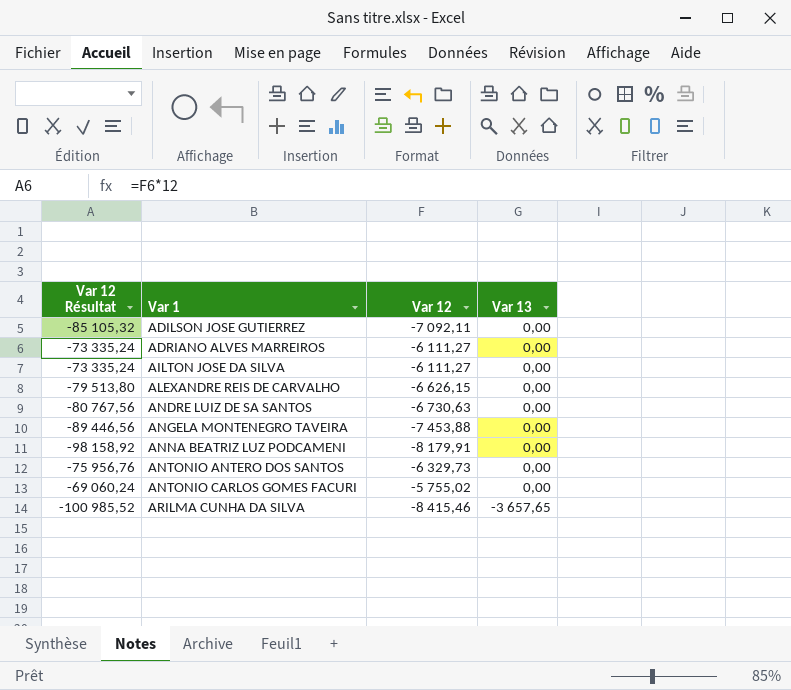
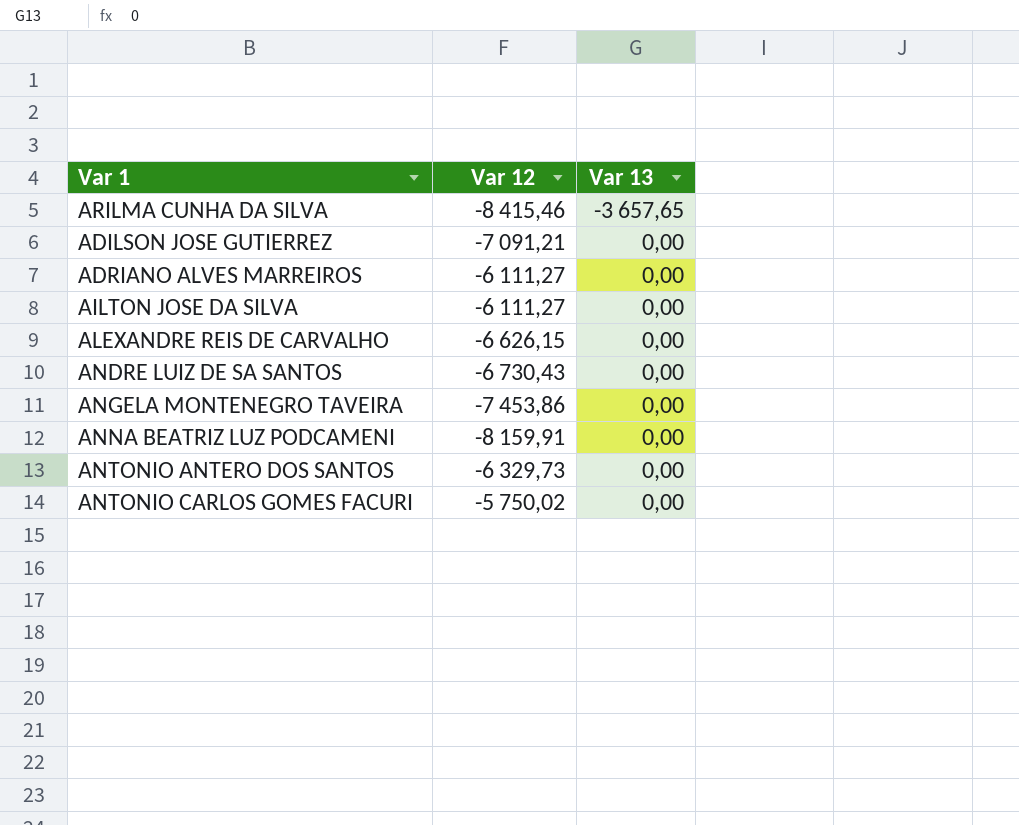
row order: Var 1 ascending -> Var 13 ascending
column Var 12 Résultat | formula: [Var 12] * 12 -> none
ADILSON JOSE GUTIERREZ | Var 12: -7 092,11 -> -7 091,21
ANDRE LUIZ DE SA SANTOS | Var 12: -6 730,63 -> -6 730,43
ANGELA MONTENEGRO TAVEIRA | Var 12: -7 453,88 -> -7 453,86
ANNA BEATRIZ LUZ PODCAMENI | Var 12: -8 179,91 -> -8 159,91
ANTONIO CARLOS GOMES FACURI | Var 12: -5 755,02 -> -5 750,02

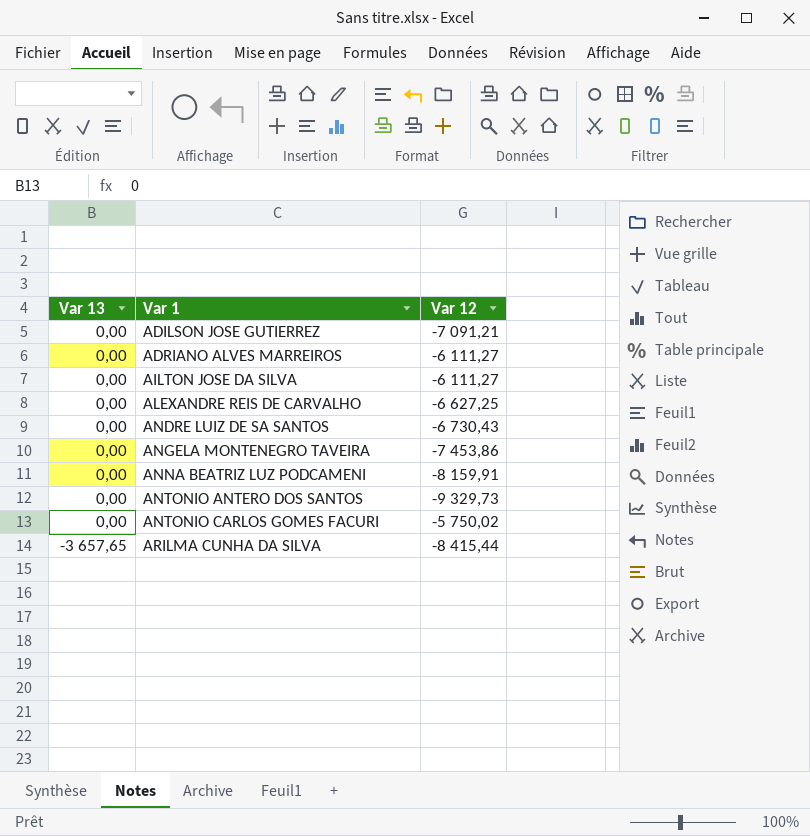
row order: Var 13 ascending -> Var 13 descending
column Var 13 | position: 3 -> 1
ALEXANDRE REIS DE CARVALHO | Var 12: -6 626,15 -> -6 627,25
ANTONIO ANTERO DOS SANTOS | Var 12: -6 329,73 -> -9 329,73
ARILMA CUNHA DA SILVA | Var 12: -8 415,46 -> -8 415,44

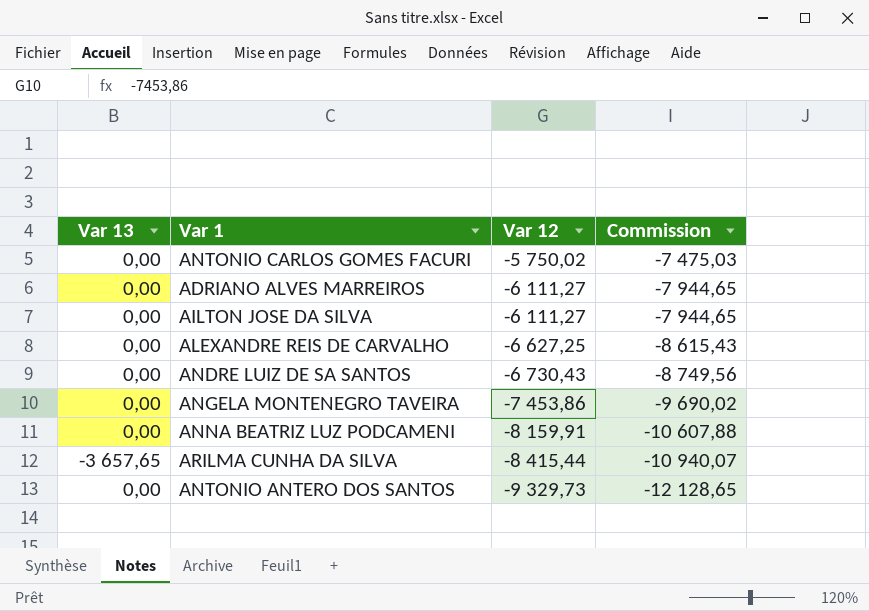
row order: Var 13 descending -> Var 12 descending
column Commission | formula: none -> [Var 12] * 1,3
row ADILSON JOSE GUTIERREZ: 0,00 | -7 091,21 -> none

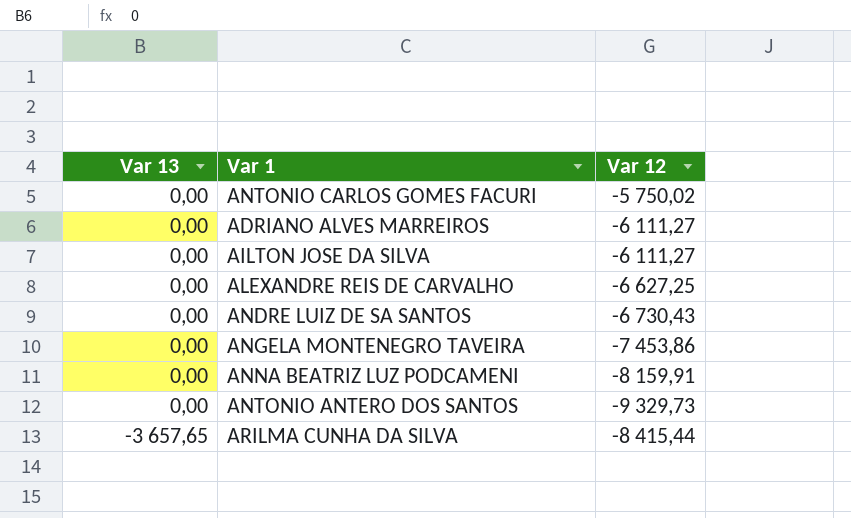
row order: Var 12 descending -> Var 13 descending
column Commission | formula: [Var 12] * 1,3 -> none

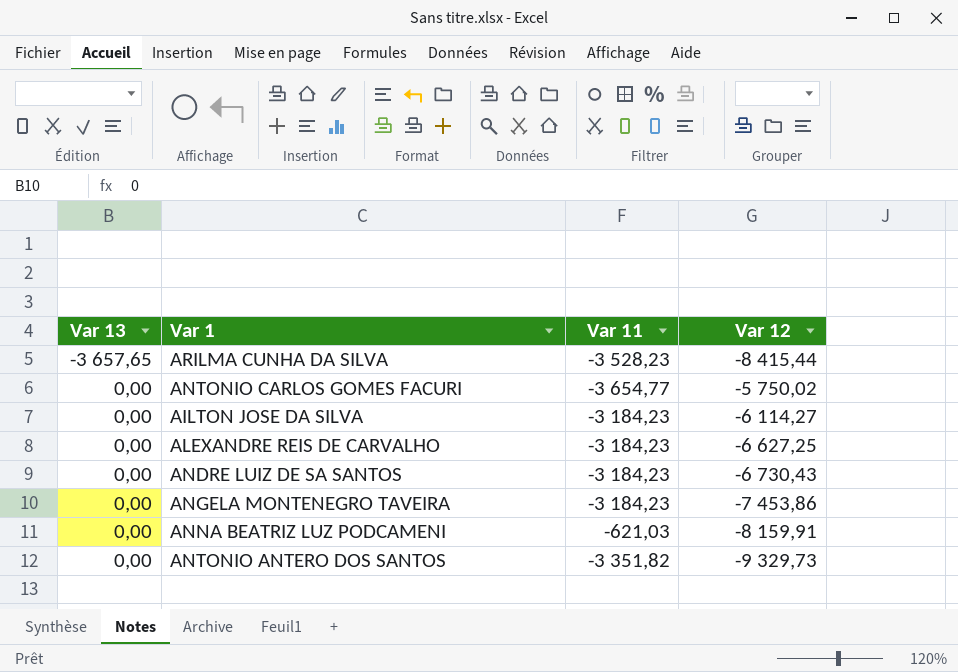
row order: Var 13 descending -> Var 13 ascending
column Var 11 | position: none -> 3
row ADRIANO ALVES MARREIROS: 0,00 | -6 111,27 -> none
AILTON JOSE DA SILVA | Var 12: -6 111,27 -> -6 114,27

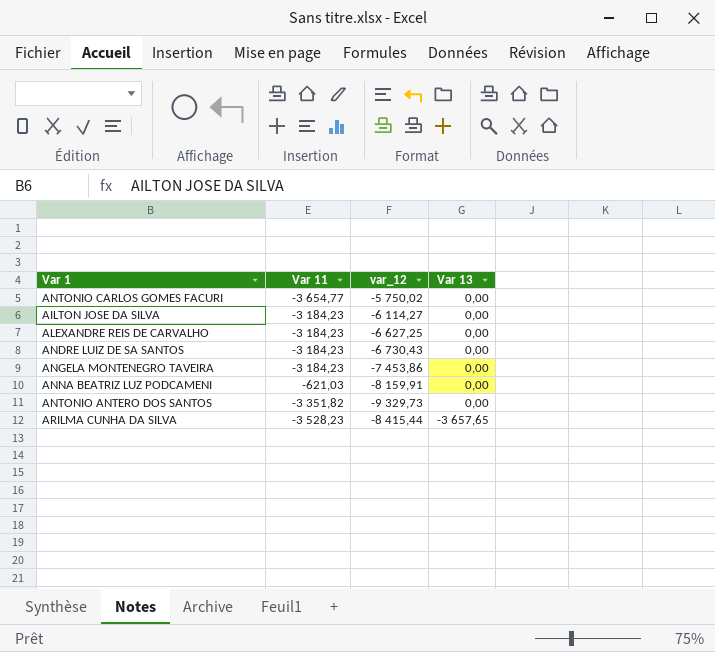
row order: Var 13 ascending -> Var 13 descending
column name: Var 12 -> var_12
column Var 13 | position: 1 -> 4

